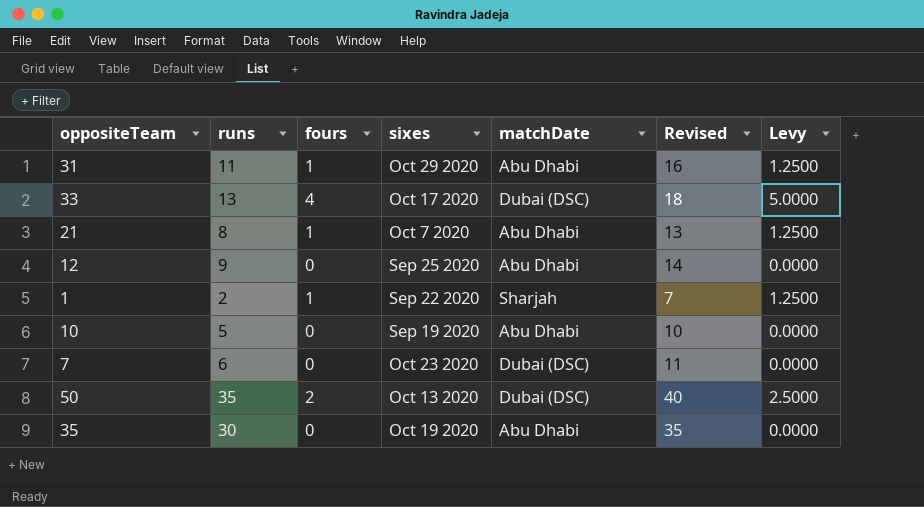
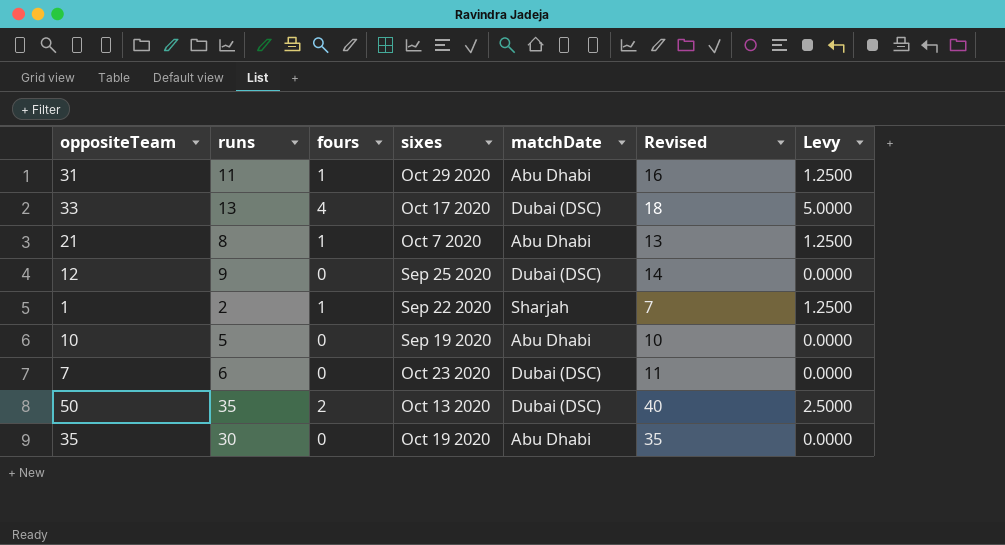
12 | matchDate: Abu Dhabi -> Dubai (DSC)

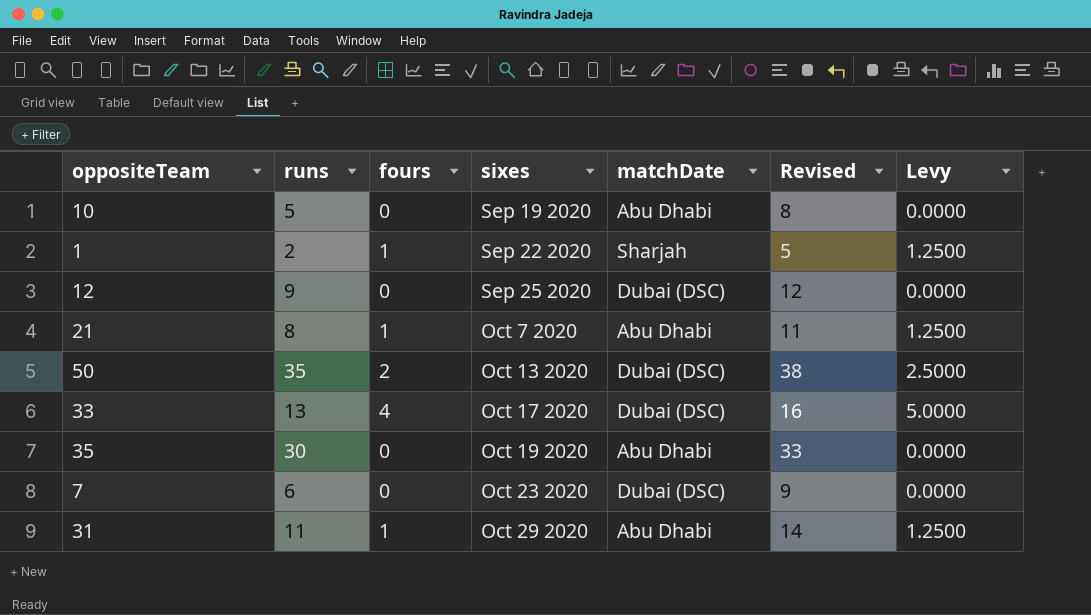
row order: none -> sixes ascending
column Revised | formula: [runs] + 5 -> [runs] + 3

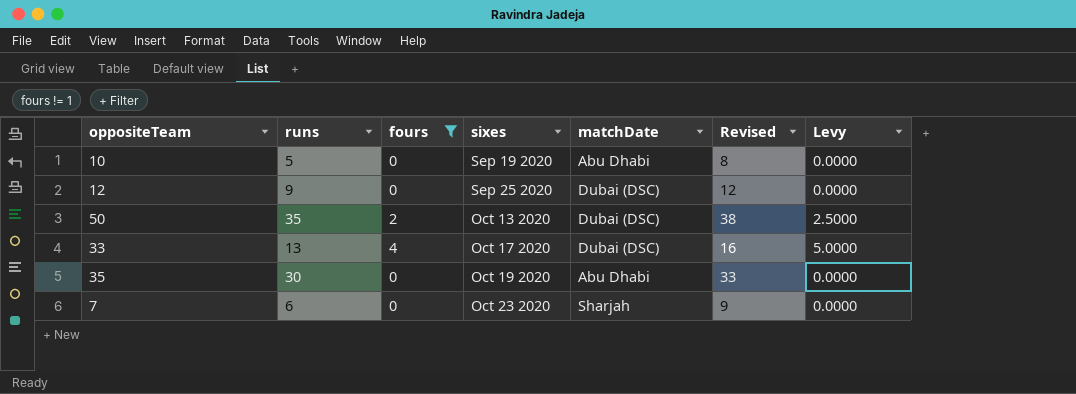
filter: none -> fours != 1
7 | matchDate: Dubai (DSC) -> Sharjah

